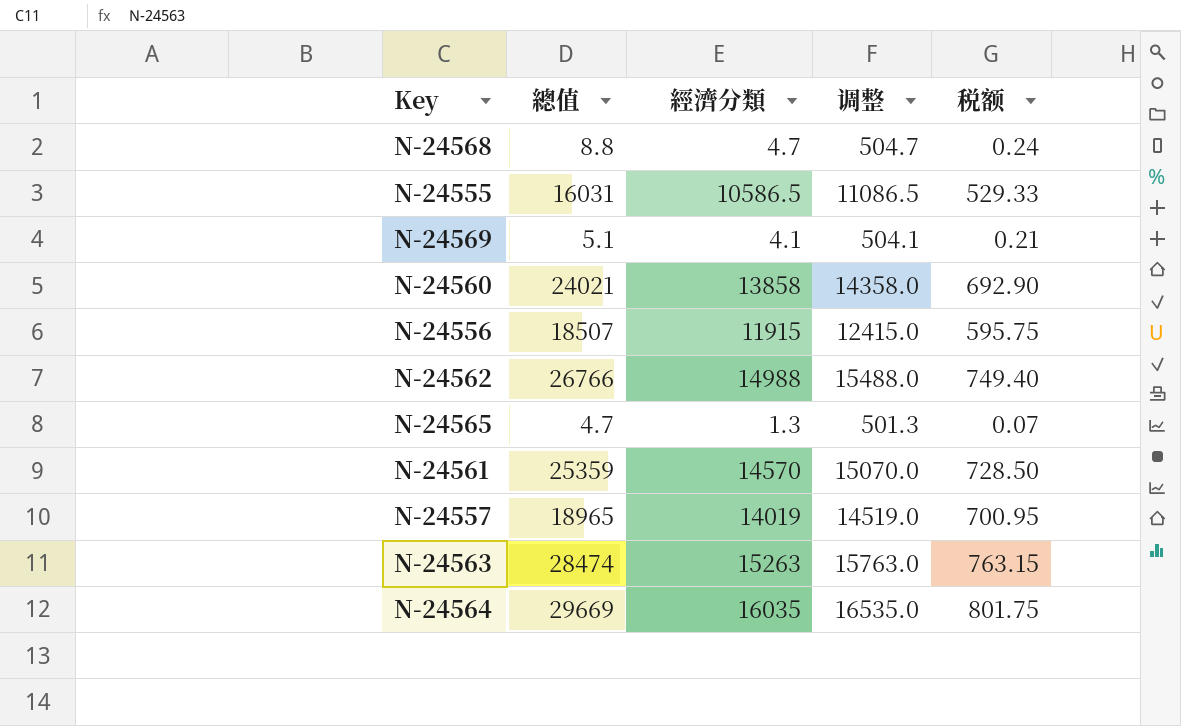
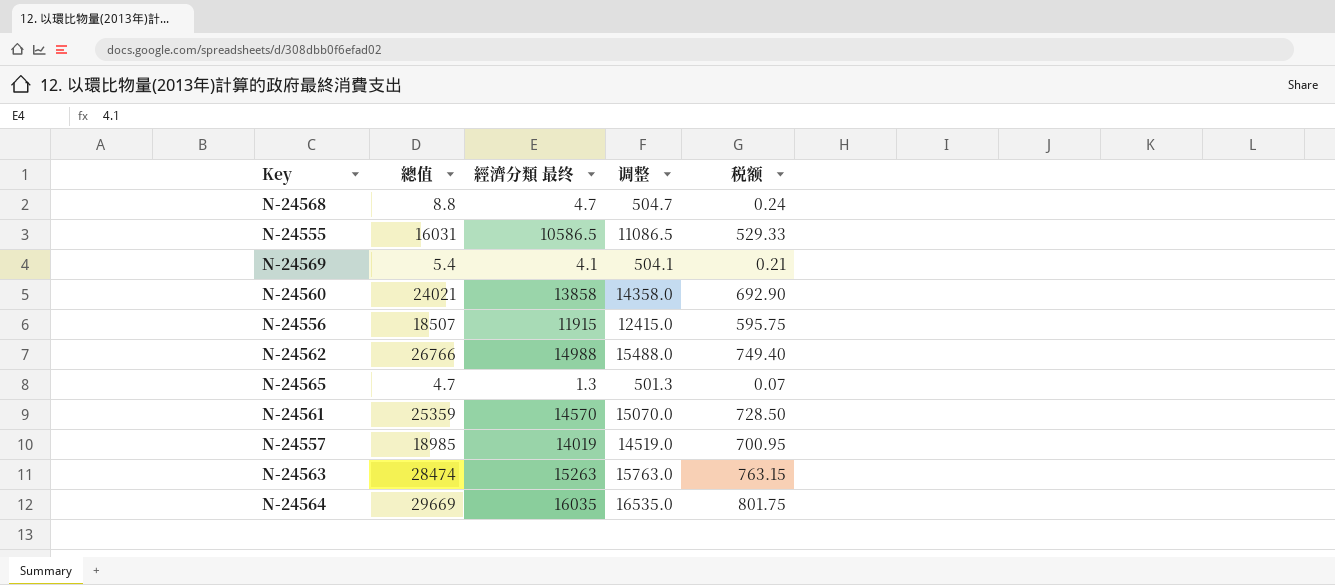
column name: 經濟分類 -> 經濟分類 最终
N-24569 | 總值: 5.1 -> 5.4
N-24557 | 總值: 18965 -> 18985

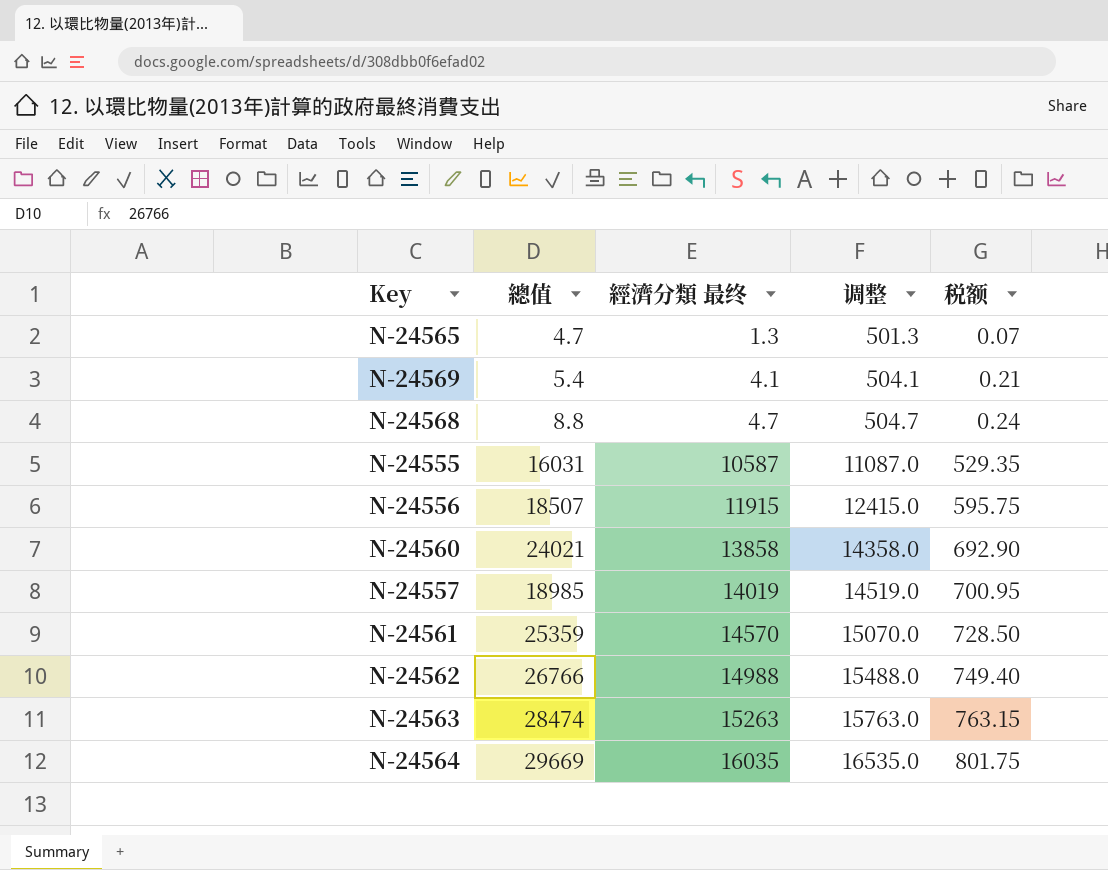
row order: none -> 經濟分類 最终 ascending
N-24555 | 經濟分類 最终: 10586.5 -> 10587
N-24555 | 调整: 11086.5 -> 11087.0
N-24555 | 税额: 529.33 -> 529.35

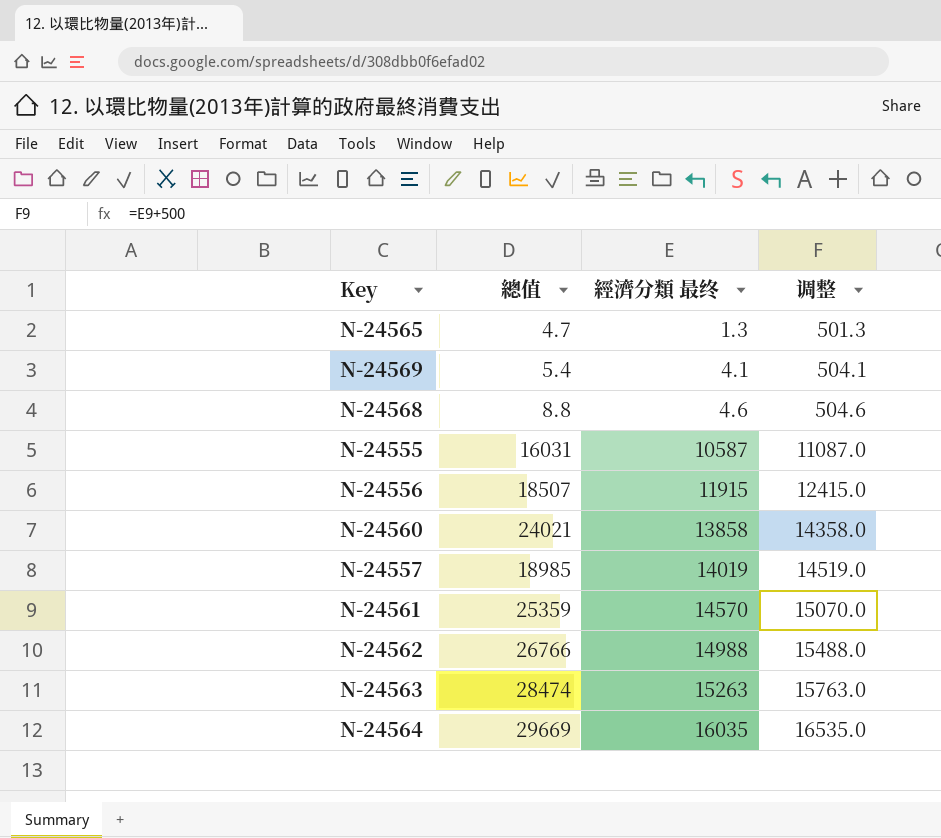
column 税额 | formula: [經濟分類 最终] * 0.05 -> none
N-24568 | 經濟分類 最终: 4.7 -> 4.6
N-24568 | 调整: 504.7 -> 504.6

